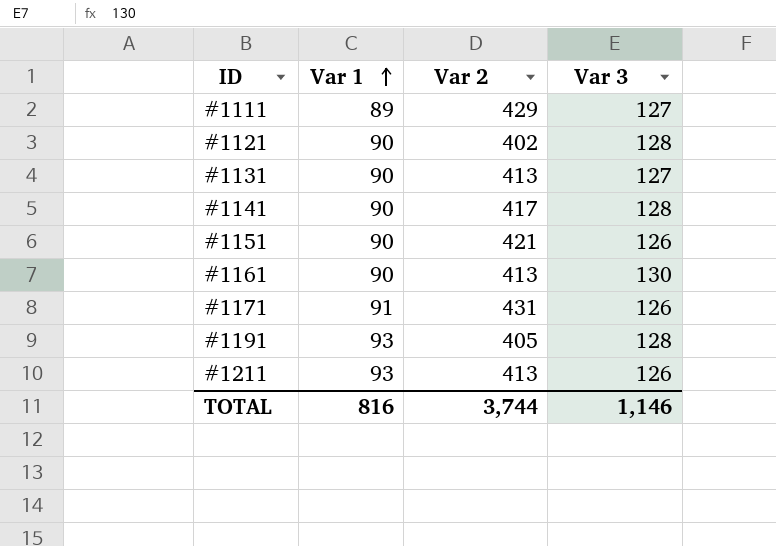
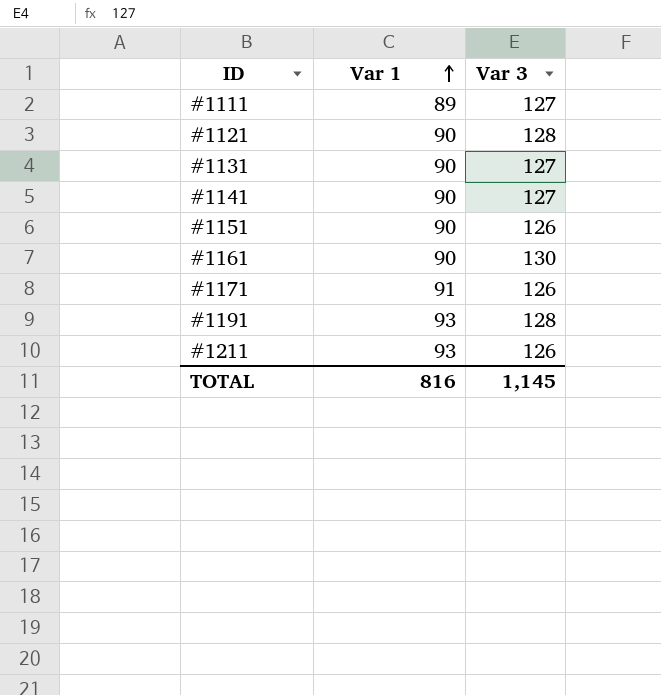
column Var 2 | position: 3 -> none
#1141 | Var 3: 128 -> 127
TOTAL | Var 3: 1,146 -> 1,145

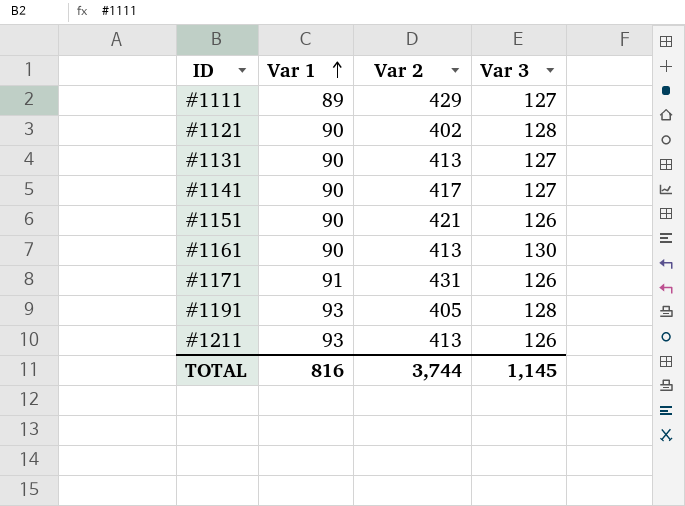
column Var 2 | position: none -> 3

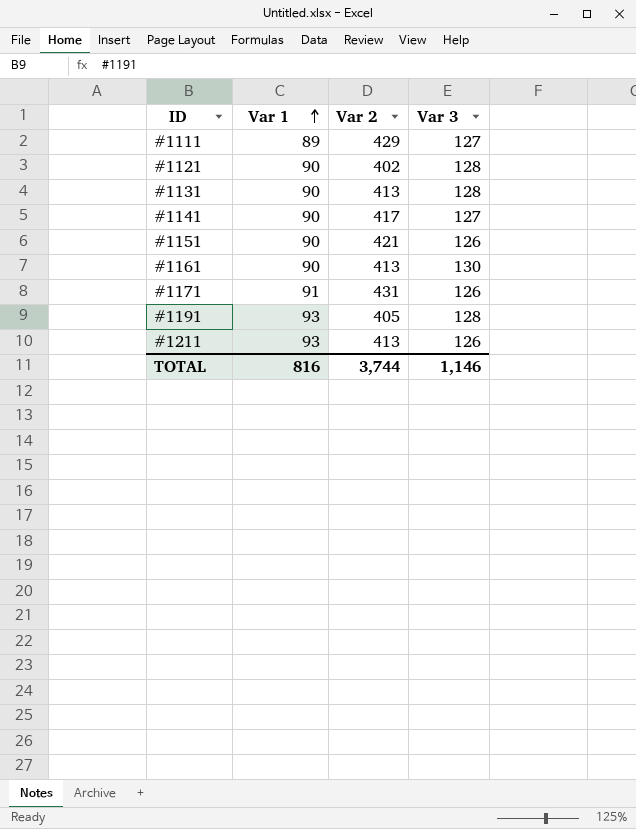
#1131 | Var 3: 127 -> 128
TOTAL | Var 3: 1,145 -> 1,146

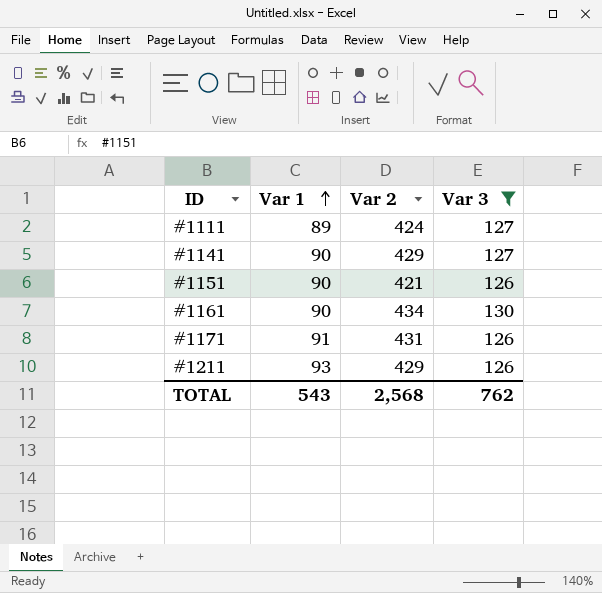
filter: none -> Var 3 != 128
#1111 | Var 2: 429 -> 424
#1141 | Var 2: 417 -> 429
#1161 | Var 2: 413 -> 434
#1211 | Var 2: 413 -> 429
TOTAL | Var 1: 816 -> 543
TOTAL | Var 2: 3,744 -> 2,568
TOTAL | Var 3: 1,146 -> 762

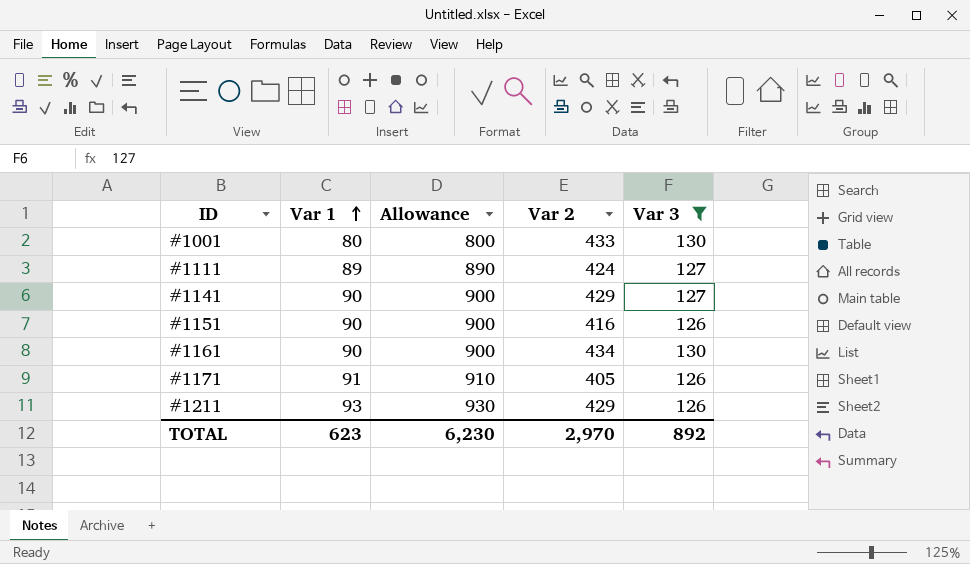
column Allowance | formula: none -> [Var 1] * 10
row #1001: none -> 80 | 800 | 433 | 130
#1151 | Var 2: 421 -> 416
#1171 | Var 2: 431 -> 405
TOTAL | Var 1: 543 -> 623
TOTAL | Var 2: 2,568 -> 2,970
TOTAL | Var 3: 762 -> 892

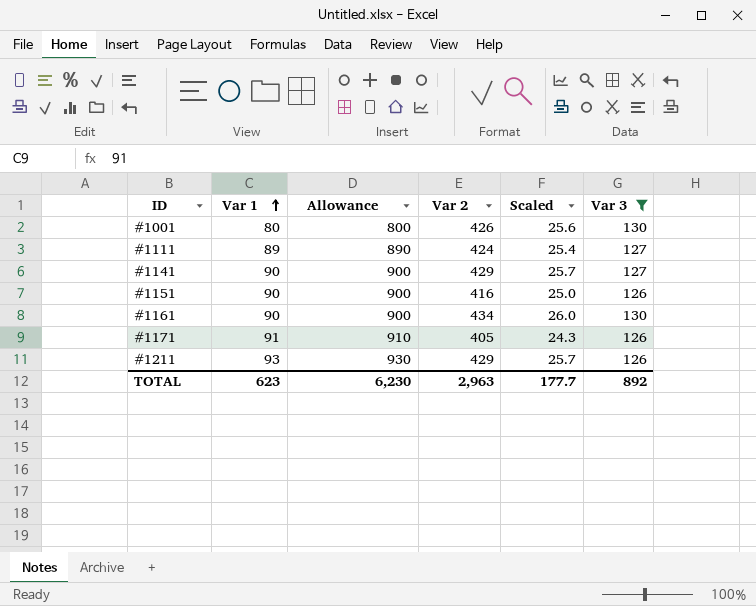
column Scaled | formula: none -> [Var 2] * 0.06
#1001 | Var 2: 433 -> 426
TOTAL | Var 2: 2,970 -> 2,963

